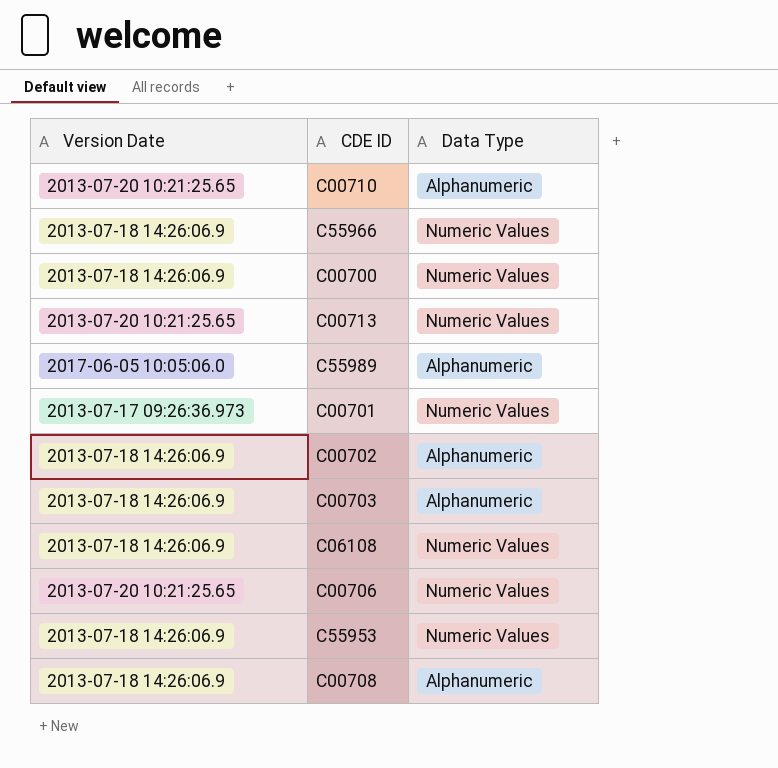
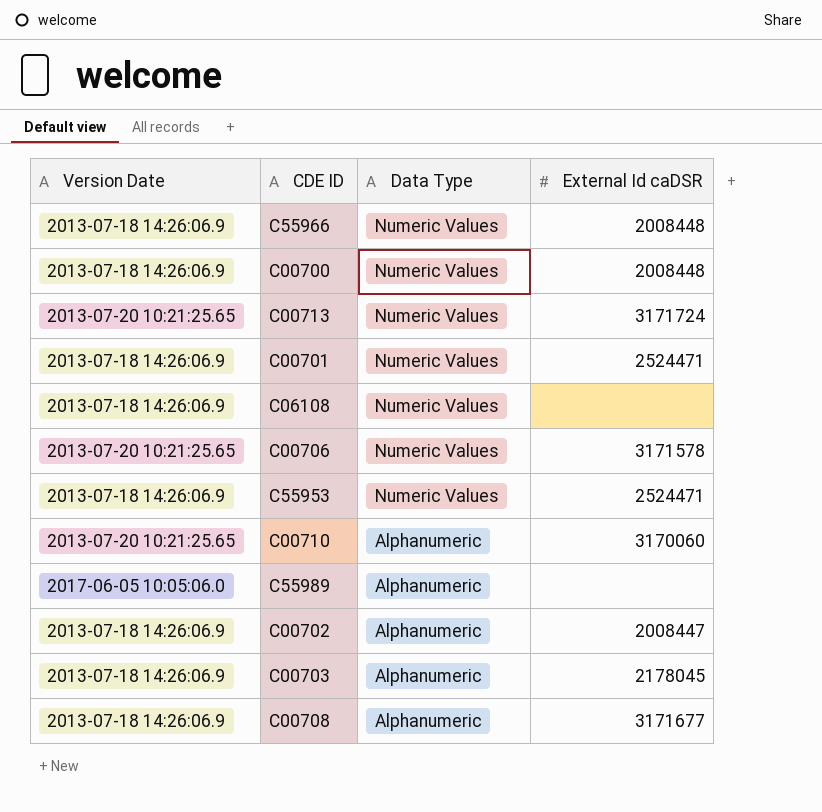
row order: none -> Data Type descending
column External Id caDSR | position: none -> 4
C00701 | Version Date: 2013-07-17 09:26:36.973 -> 2013-07-18 14:26:06.9

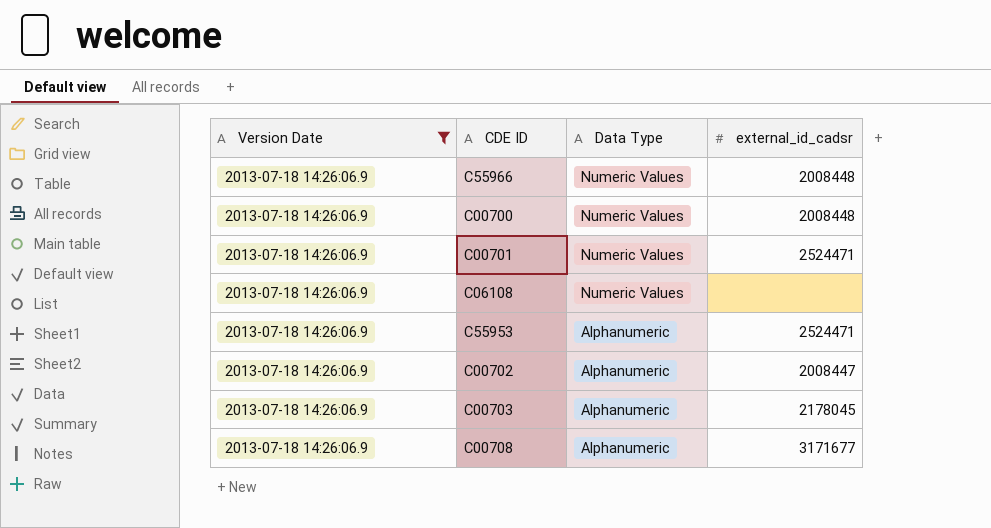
filter: none -> Version Date = 2013-07-18 14:26:06.9
column name: External Id caDSR -> external_id_cadsr
C55953 | Data Type: Numeric Values -> Alphanumeric

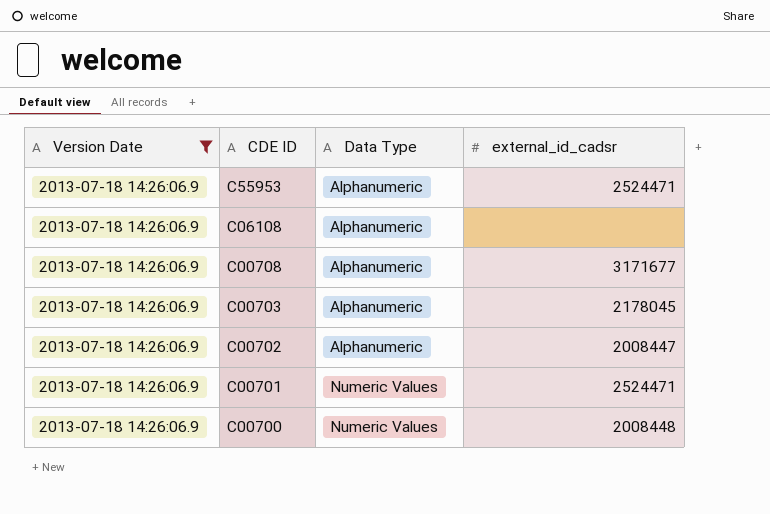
row order: Data Type descending -> CDE ID descending
row C55966: 2013-07-18 14:26:06.9 | Numeric Values | 2008448 -> none
C06108 | Data Type: Numeric Values -> Alphanumeric

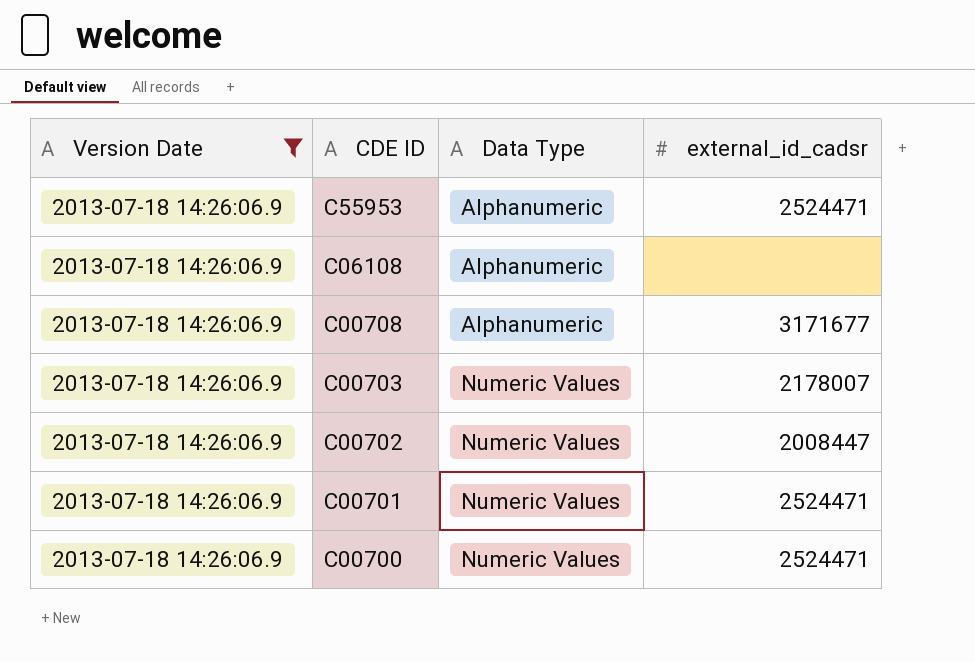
C00703 | Data Type: Alphanumeric -> Numeric Values
C00703 | external_id_cadsr: 2178045 -> 2178007
C00702 | Data Type: Alphanumeric -> Numeric Values
C00700 | external_id_cadsr: 2008448 -> 2524471

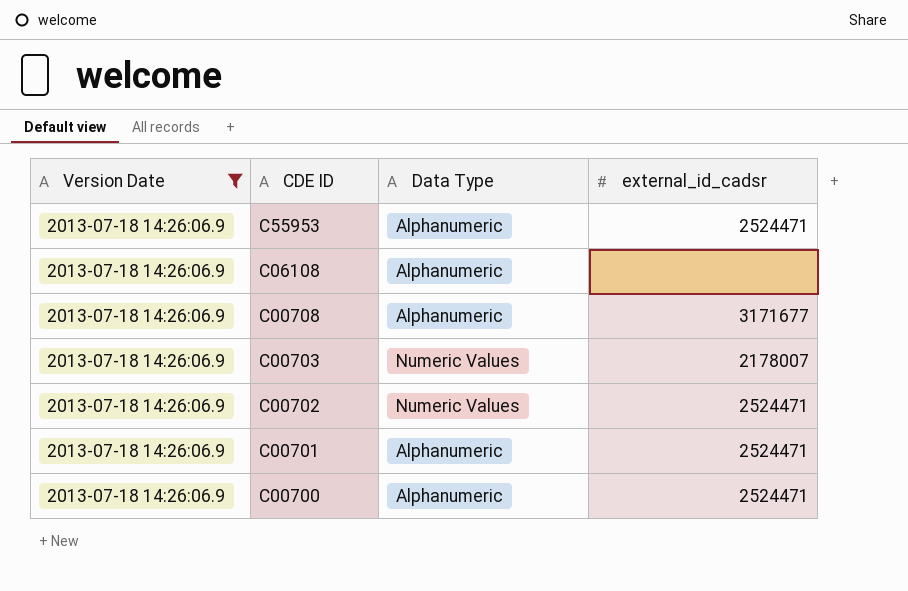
C00702 | external_id_cadsr: 2008447 -> 2524471
C00701 | Data Type: Numeric Values -> Alphanumeric
C00700 | Data Type: Numeric Values -> Alphanumeric

